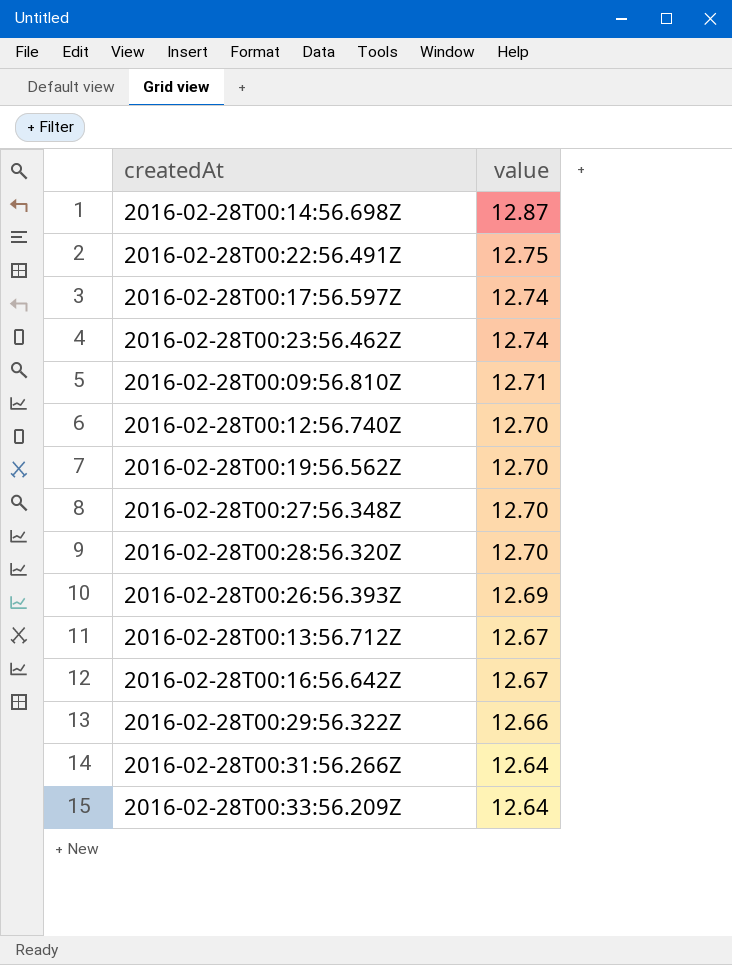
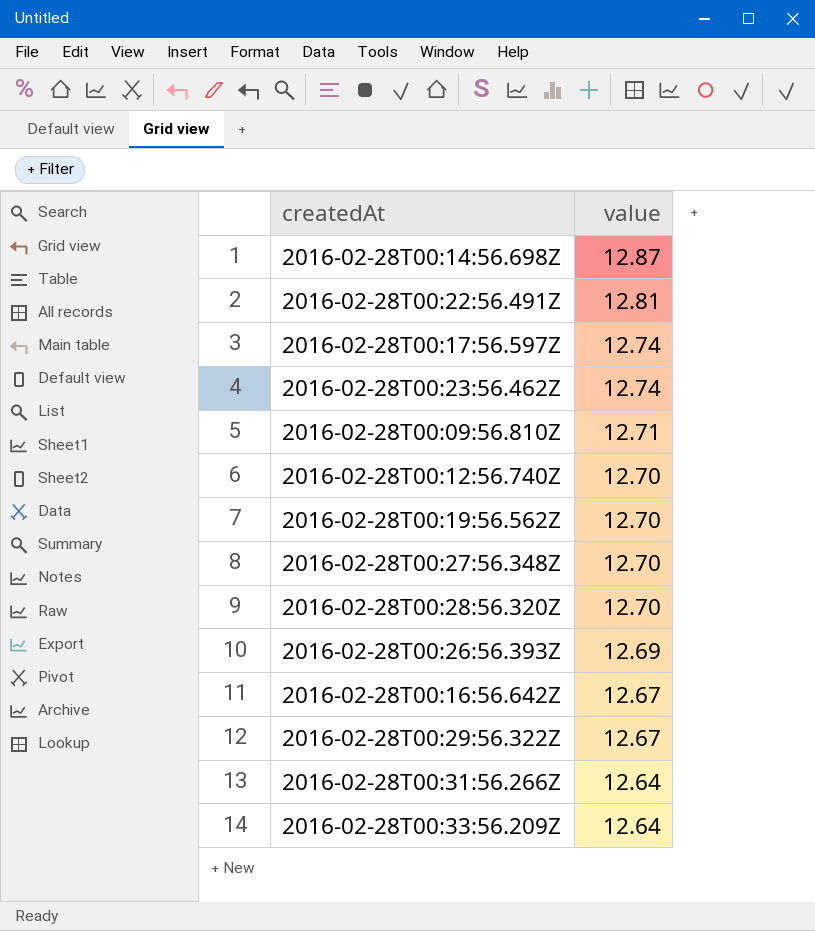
row 2016-02-28T00:13:56.712Z: 12.67 -> none
2016-02-28T00:22:56.491Z | value: 12.75 -> 12.81
2016-02-28T00:29:56.322Z | value: 12.66 -> 12.67

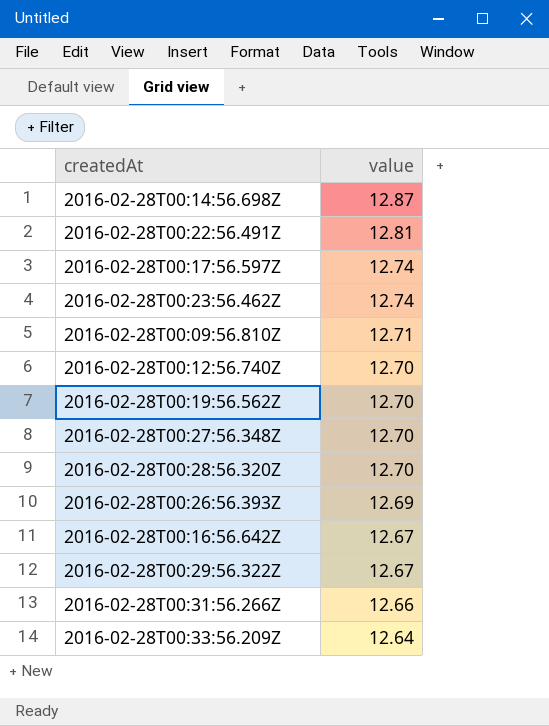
2016-02-28T00:31:56.266Z | value: 12.64 -> 12.66

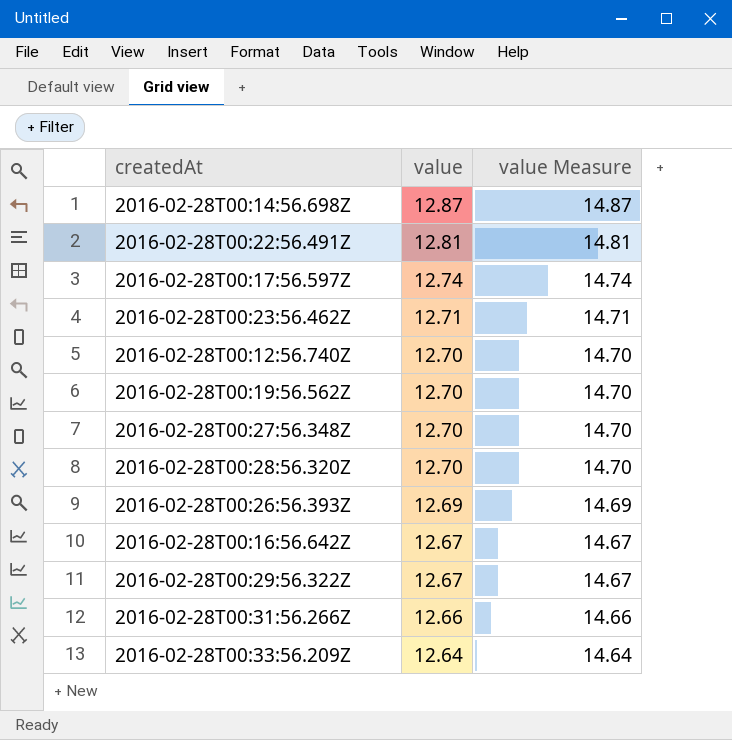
column value Measure | formula: none -> [value] + 2
row 2016-02-28T00:09:56.810Z: 12.71 -> none
2016-02-28T00:23:56.462Z | value: 12.74 -> 12.71

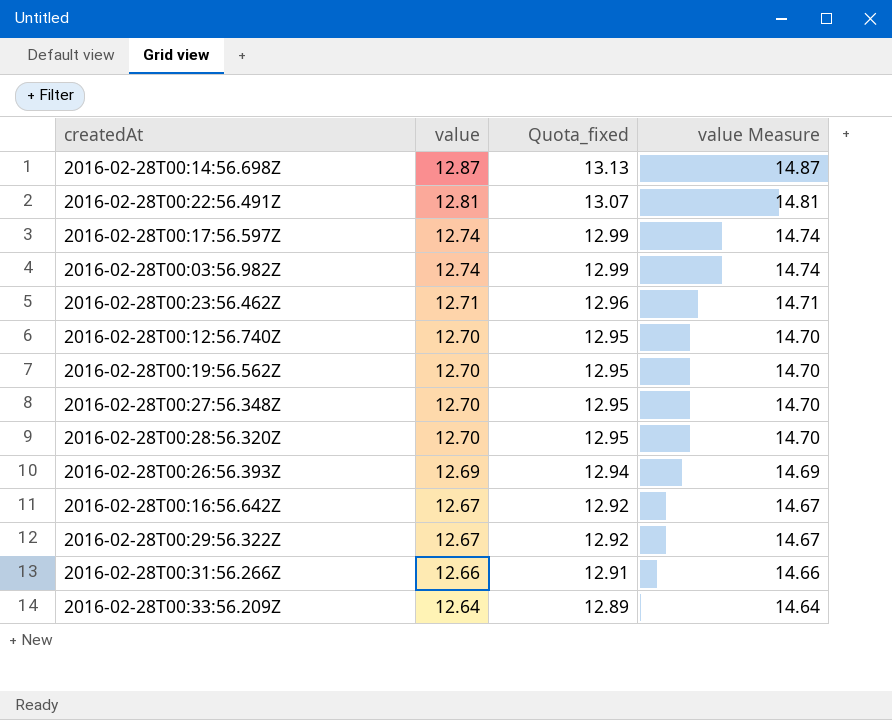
column Quota_fixed | formula: none -> [value] * 1.02
row 2016-02-28T00:03:56.982Z: none -> 12.74 | 12.99 | 14.74

